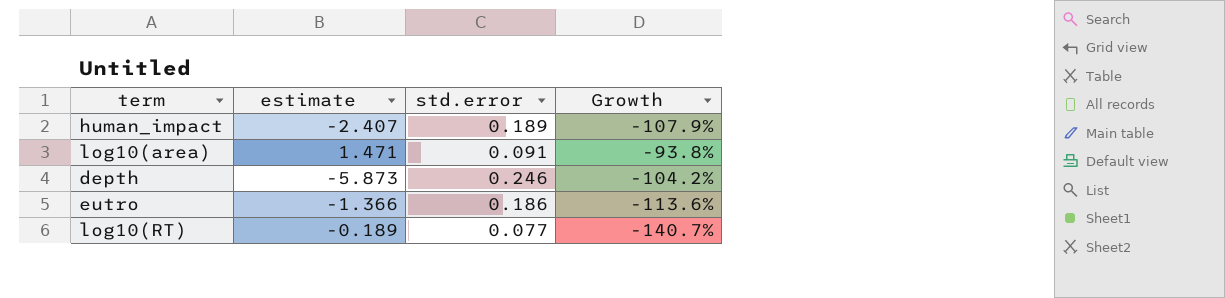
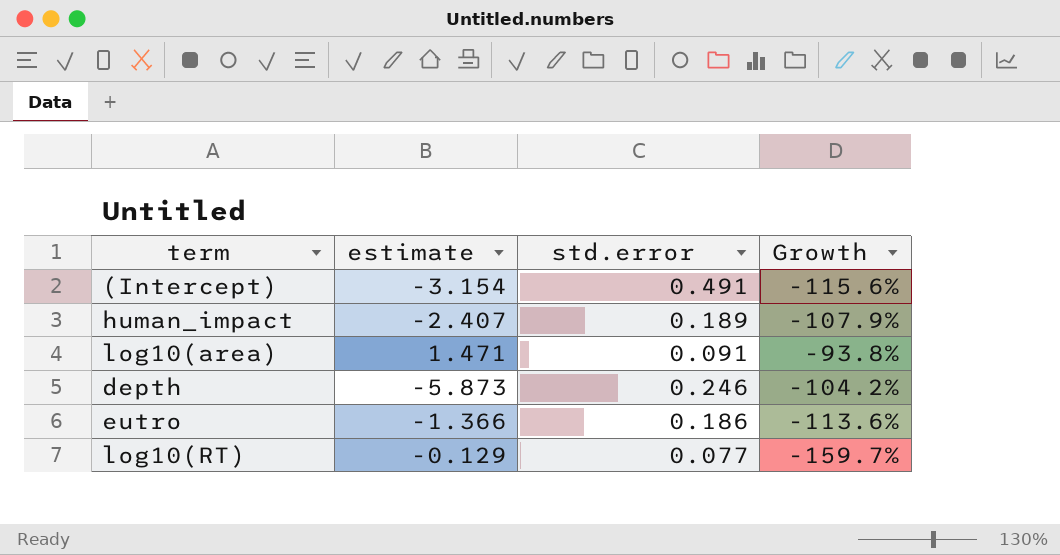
row (Intercept): none -> -3.154 | 0.491 | -115.6%
log10(RT) | estimate: -0.189 -> -0.129
log10(RT) | Growth: -140.7% -> -159.7%

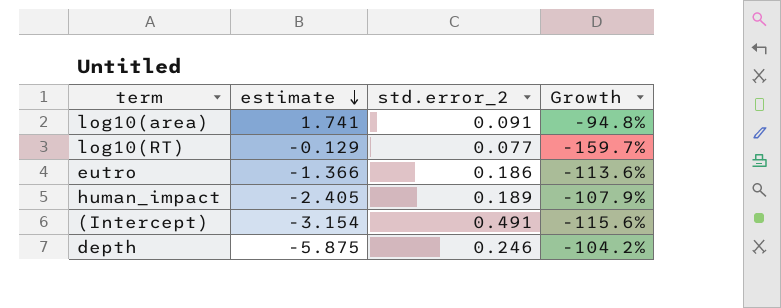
row order: none -> estimate descending
column name: std.error -> std.error_2
log10(area) | estimate: 1.471 -> 1.741
log10(area) | Growth: -93.8% -> -94.8%
human_impact | estimate: -2.407 -> -2.405
depth | estimate: -5.873 -> -5.875

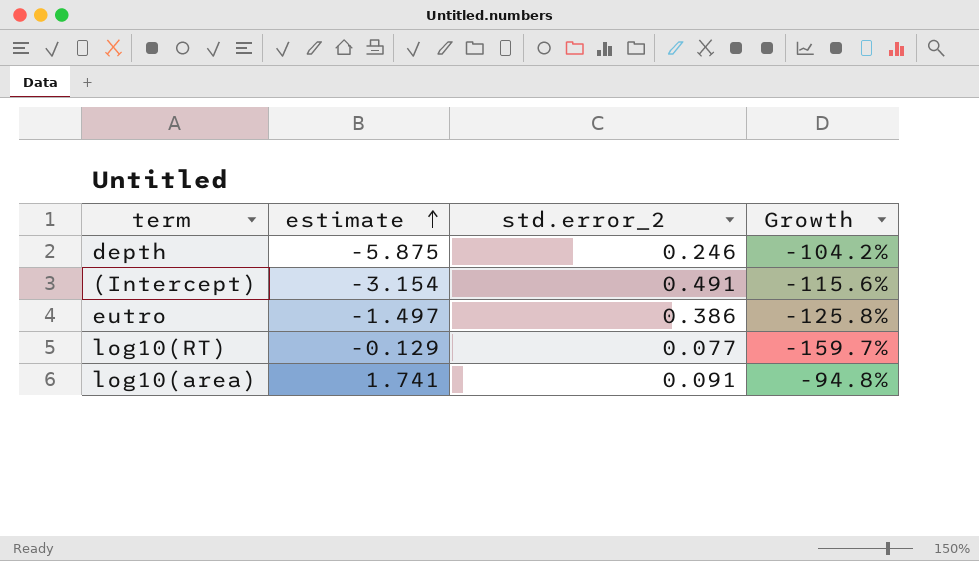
row order: estimate descending -> estimate ascending
row human_impact: -2.405 | 0.189 | -107.9% -> none
eutro | estimate: -1.366 -> -1.497
eutro | std.error_2: 0.186 -> 0.386
eutro | Growth: -113.6% -> -125.8%

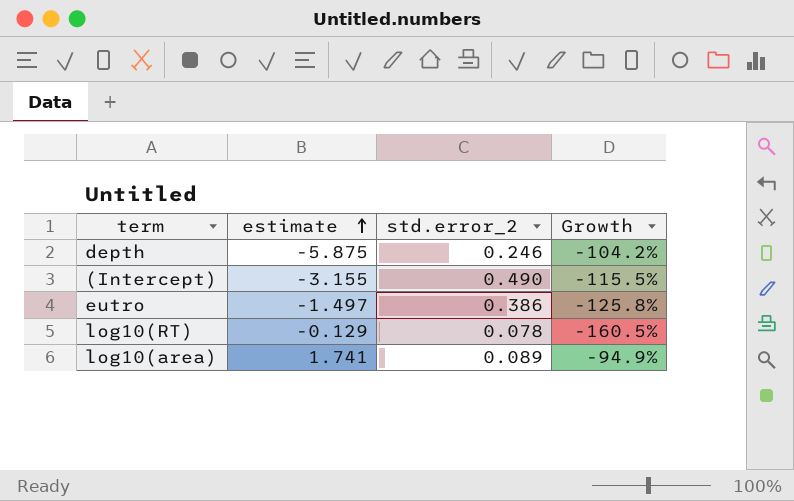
(Intercept) | estimate: -3.154 -> -3.155
(Intercept) | std.error_2: 0.491 -> 0.490
(Intercept) | Growth: -115.6% -> -115.5%
log10(RT) | std.error_2: 0.077 -> 0.078
log10(RT) | Growth: -159.7% -> -160.5%
log10(area) | std.error_2: 0.091 -> 0.089
log10(area) | Growth: -94.8% -> -94.9%

